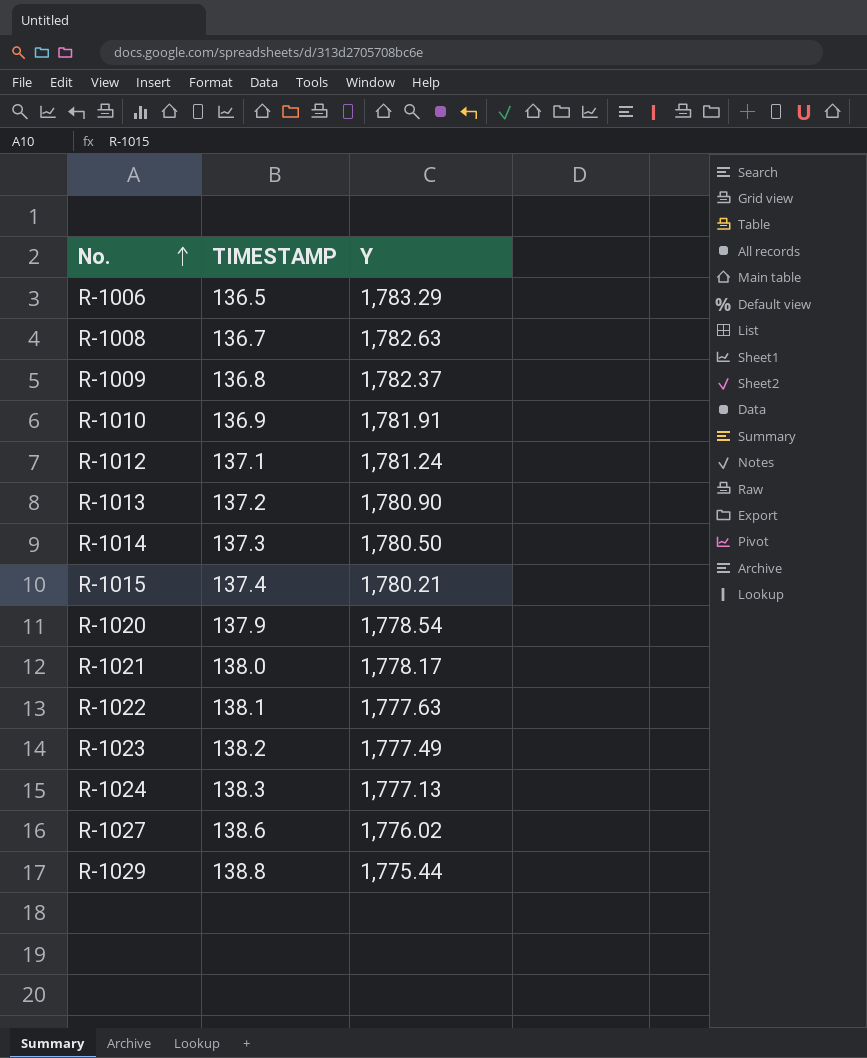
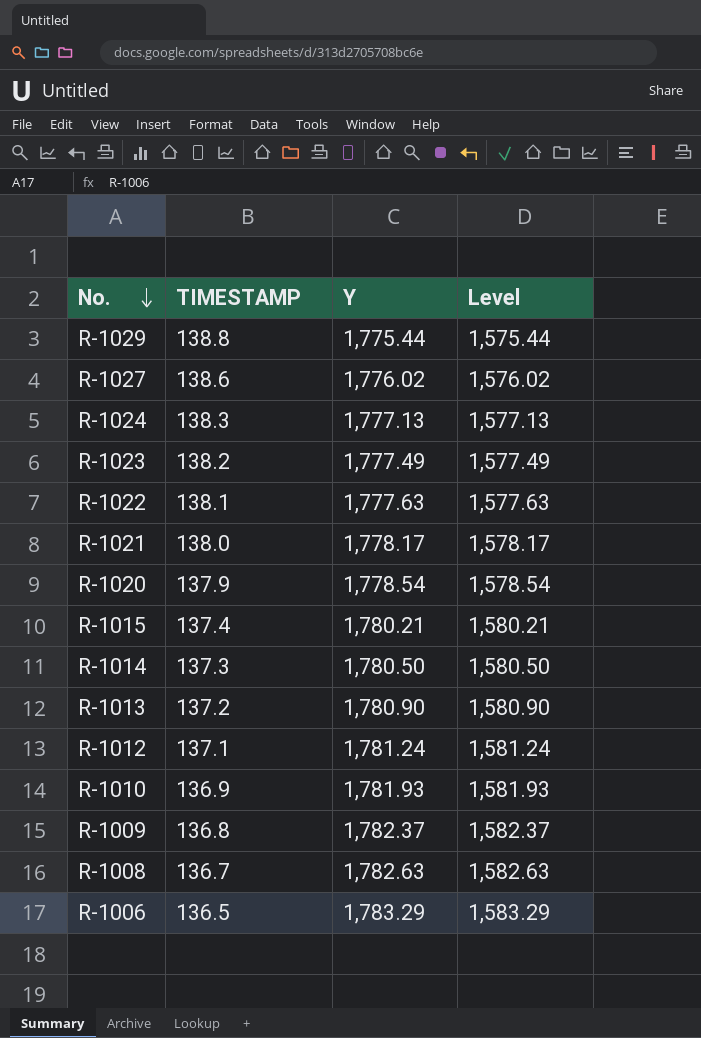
row order: No. ascending -> No. descending
column Level | formula: none -> [Y] - 200
R-1010 | Y: 1,781.91 -> 1,781.93

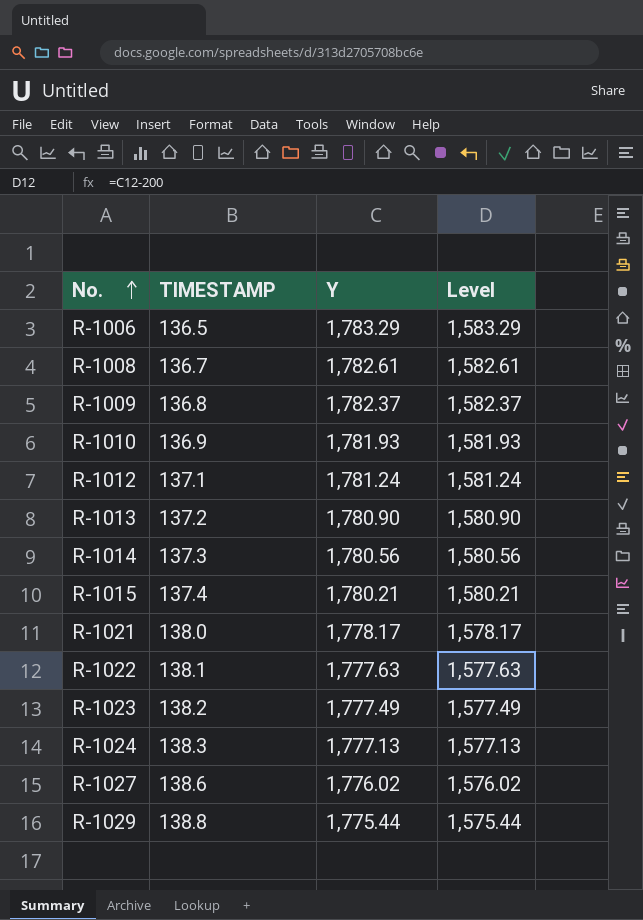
row order: No. descending -> No. ascending
row R-1020: 137.9 | 1,778.54 | 1,578.54 -> none
R-1008 | Y: 1,782.63 -> 1,782.61
R-1008 | Level: 1,582.63 -> 1,582.61
R-1014 | Y: 1,780.50 -> 1,780.56
R-1014 | Level: 1,580.50 -> 1,580.56

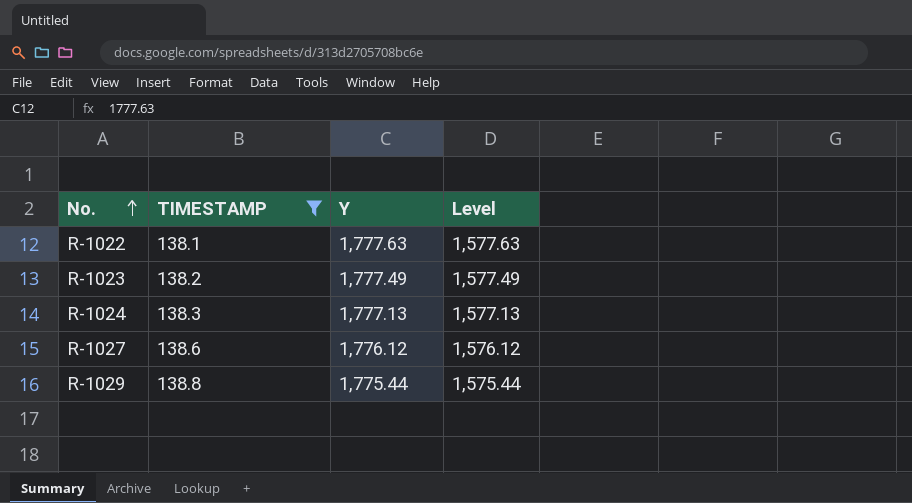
filter: none -> TIMESTAMP >= 138.1
R-1027 | Y: 1,776.02 -> 1,776.12
R-1027 | Level: 1,576.02 -> 1,576.12

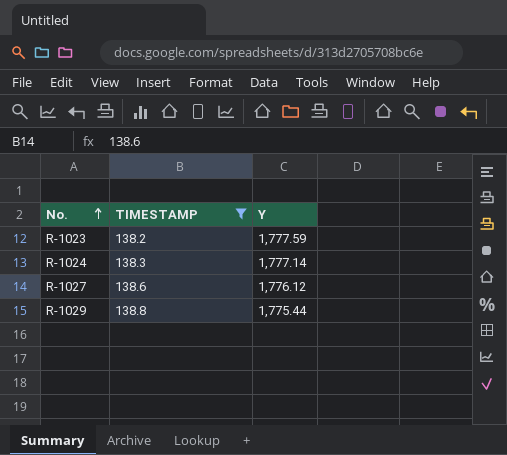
column Level | formula: [Y] - 200 -> none
row R-1022: 138.1 | 1,777.63 | 1,577.63 -> none
R-1023 | Y: 1,777.49 -> 1,777.59
R-1024 | Y: 1,777.13 -> 1,777.14

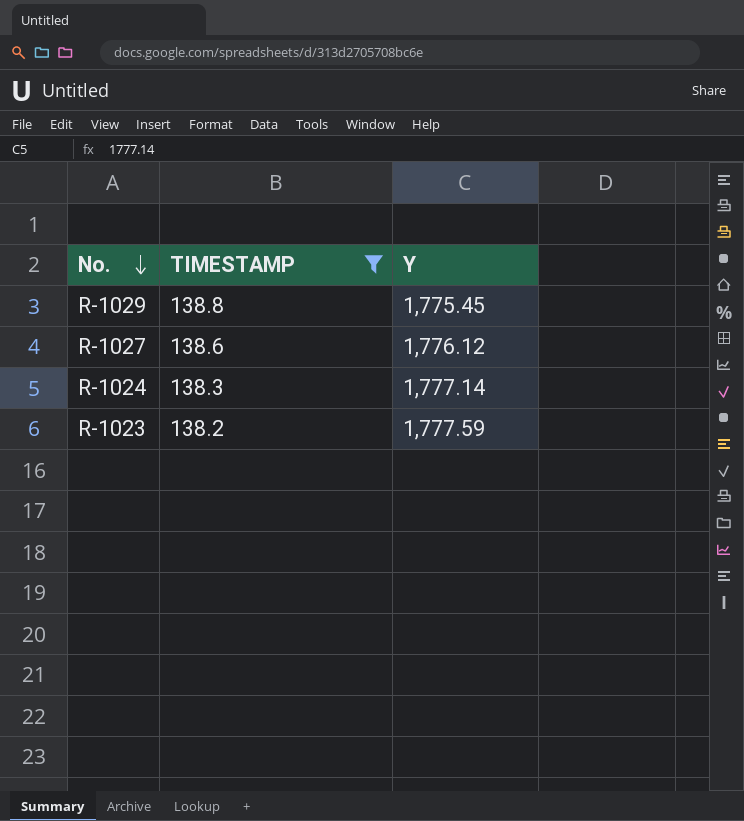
row order: No. ascending -> No. descending
R-1029 | Y: 1,775.44 -> 1,775.45

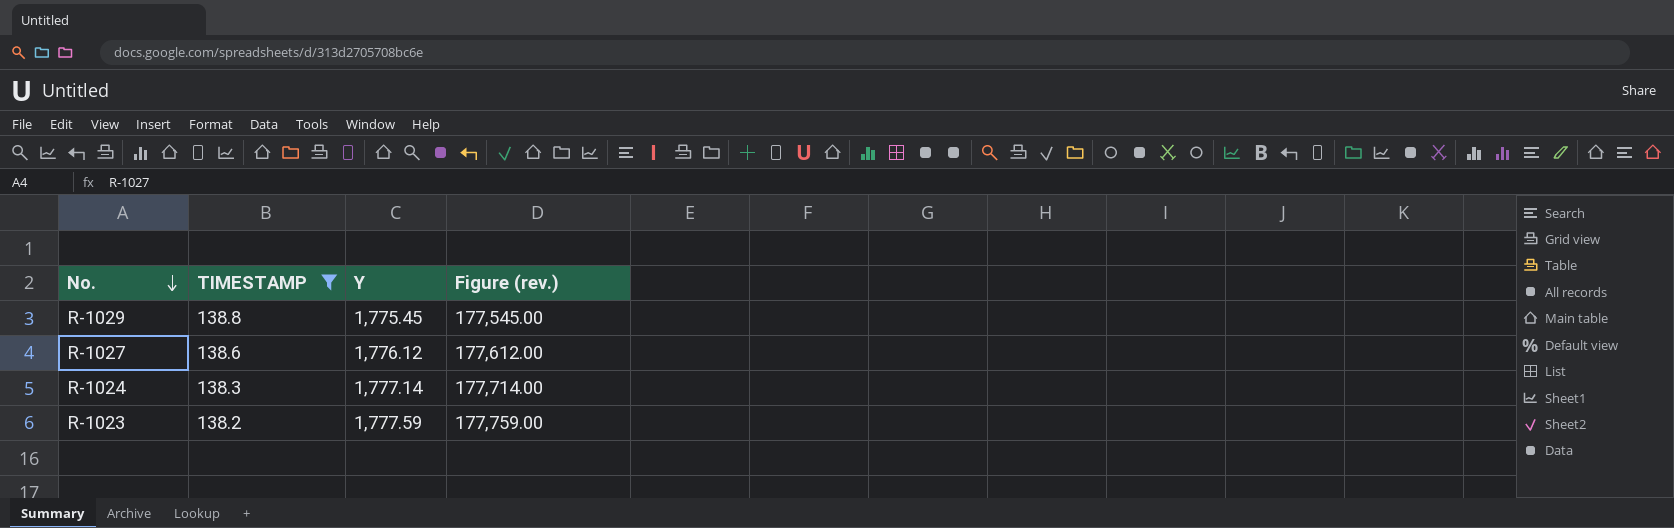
column Figure (rev.) | formula: none -> [Y] * 100

